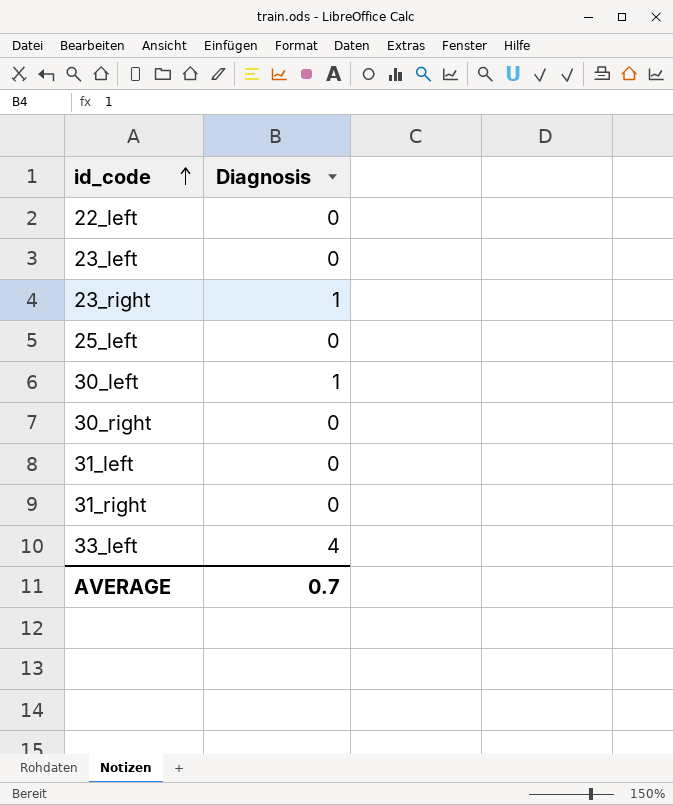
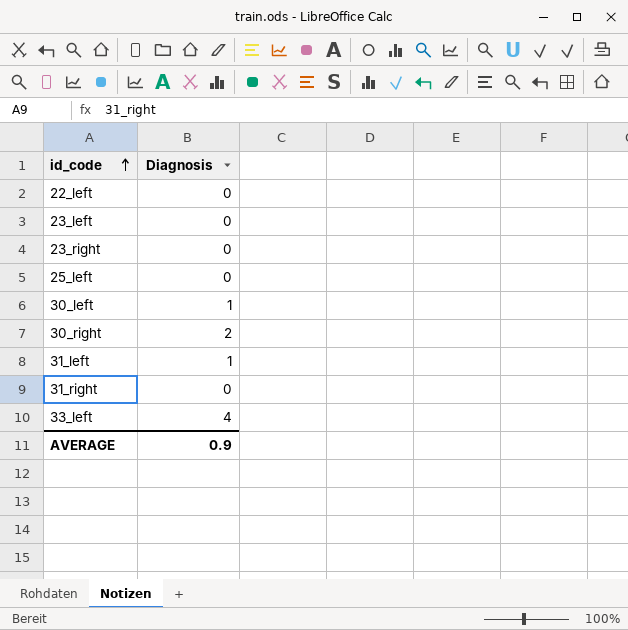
23_right | Diagnosis: 1 -> 0
30_right | Diagnosis: 0 -> 2
31_left | Diagnosis: 0 -> 1
AVERAGE | Diagnosis: 0.7 -> 0.9

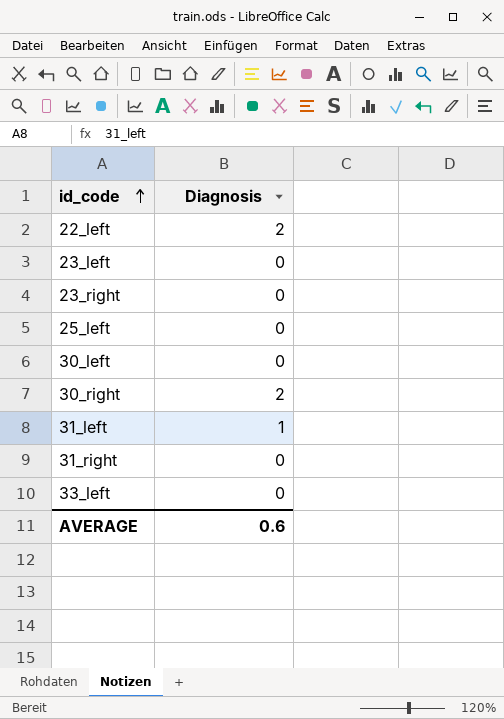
22_left | Diagnosis: 0 -> 2
30_left | Diagnosis: 1 -> 0
33_left | Diagnosis: 4 -> 0
AVERAGE | Diagnosis: 0.9 -> 0.6

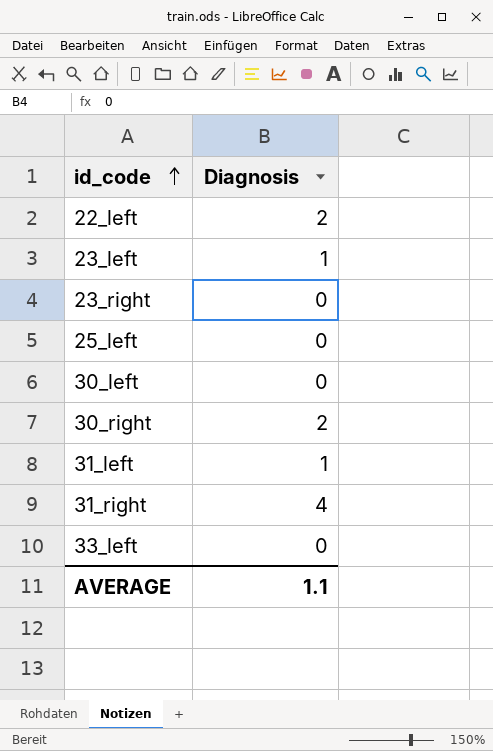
23_left | Diagnosis: 0 -> 1
31_right | Diagnosis: 0 -> 4
AVERAGE | Diagnosis: 0.6 -> 1.1

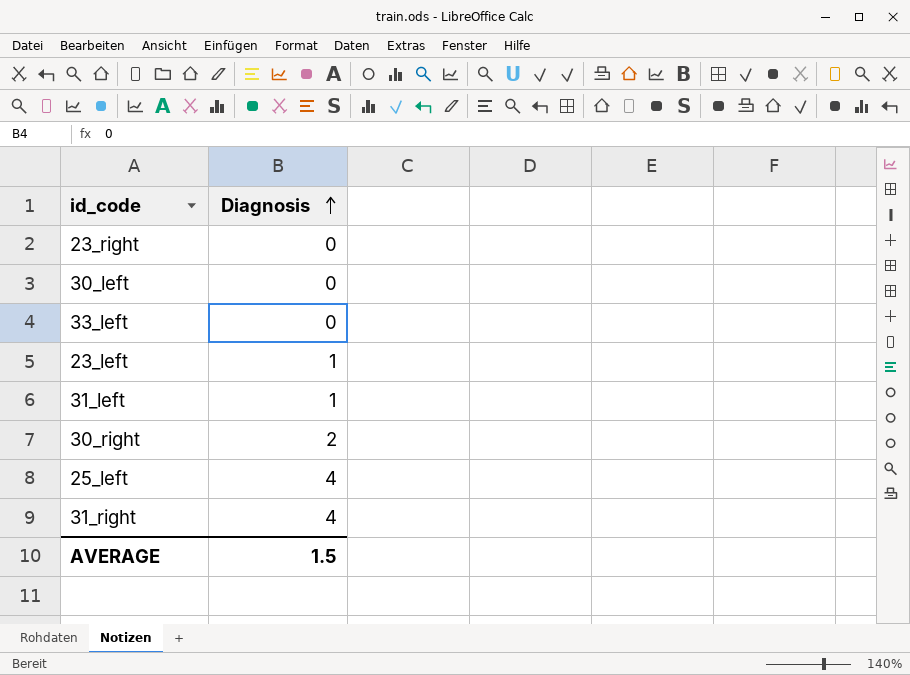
row order: id_code ascending -> Diagnosis ascending
row 22_left: 2 -> none
25_left | Diagnosis: 0 -> 4
AVERAGE | Diagnosis: 1.1 -> 1.5

